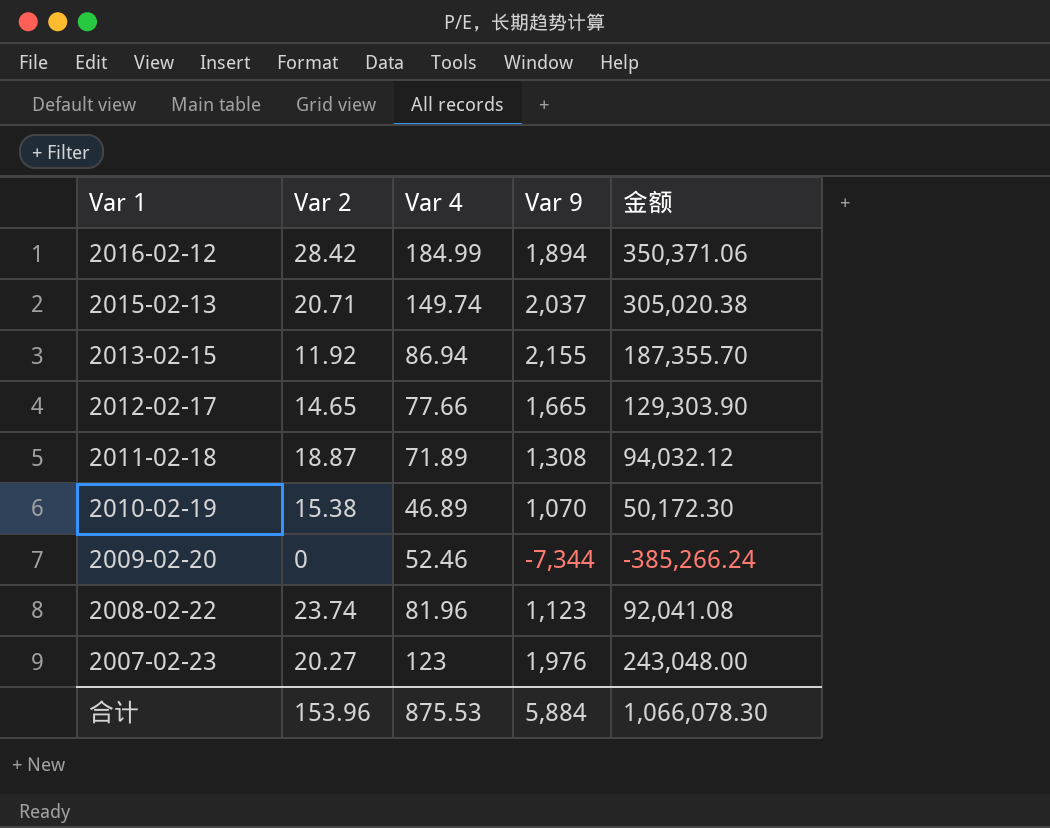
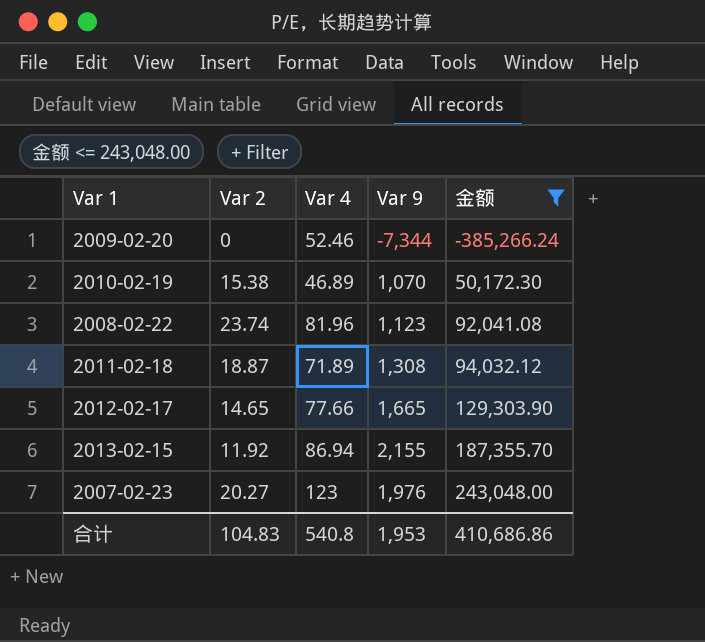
filter: none -> 金额 <= 243,048.00
row order: Var 1 descending -> 金额 ascending
合计 | Var 2: 153.96 -> 104.83
合计 | Var 4: 875.53 -> 540.8
合计 | Var 9: 5,884 -> 1,953
合计 | 金额: 1,066,078.30 -> 410,686.86

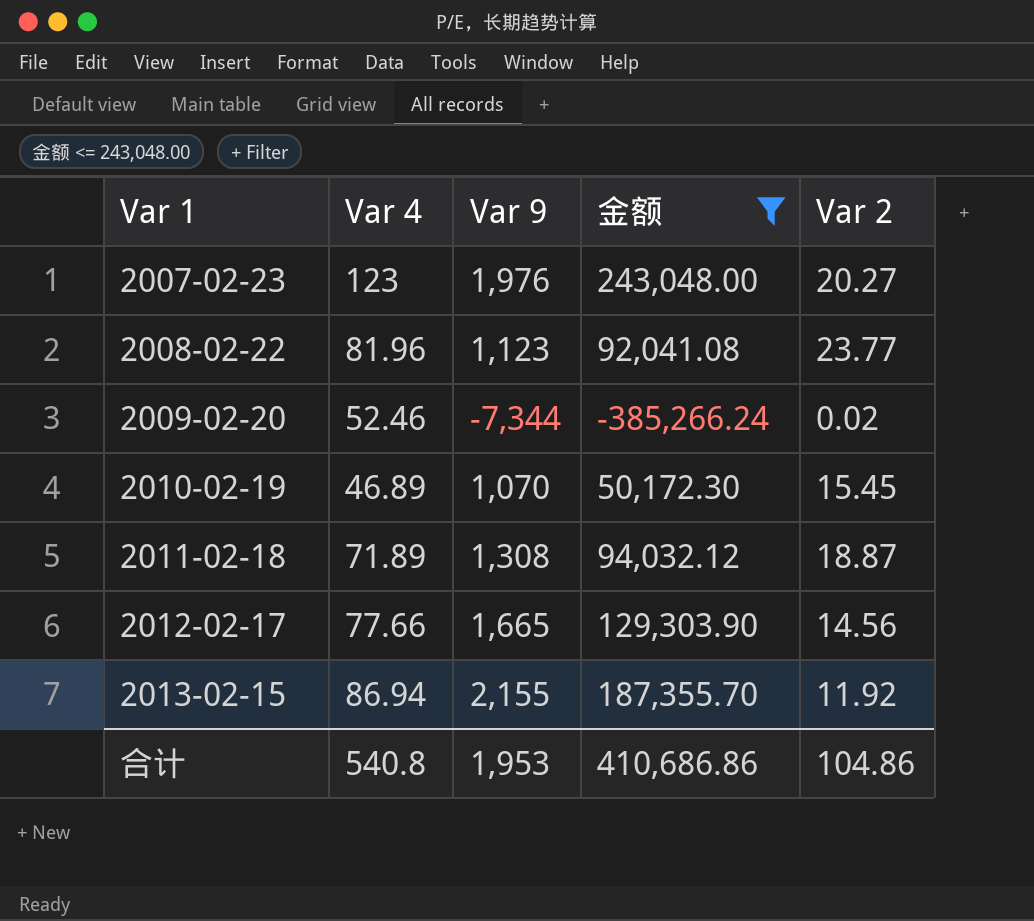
row order: 金额 ascending -> Var 1 ascending
column Var 2 | position: 2 -> 5
2008-02-22 | Var 2: 23.74 -> 23.77
2009-02-20 | Var 2: 0 -> 0.02
2010-02-19 | Var 2: 15.38 -> 15.45
2012-02-17 | Var 2: 14.65 -> 14.56
合计 | Var 2: 104.83 -> 104.86

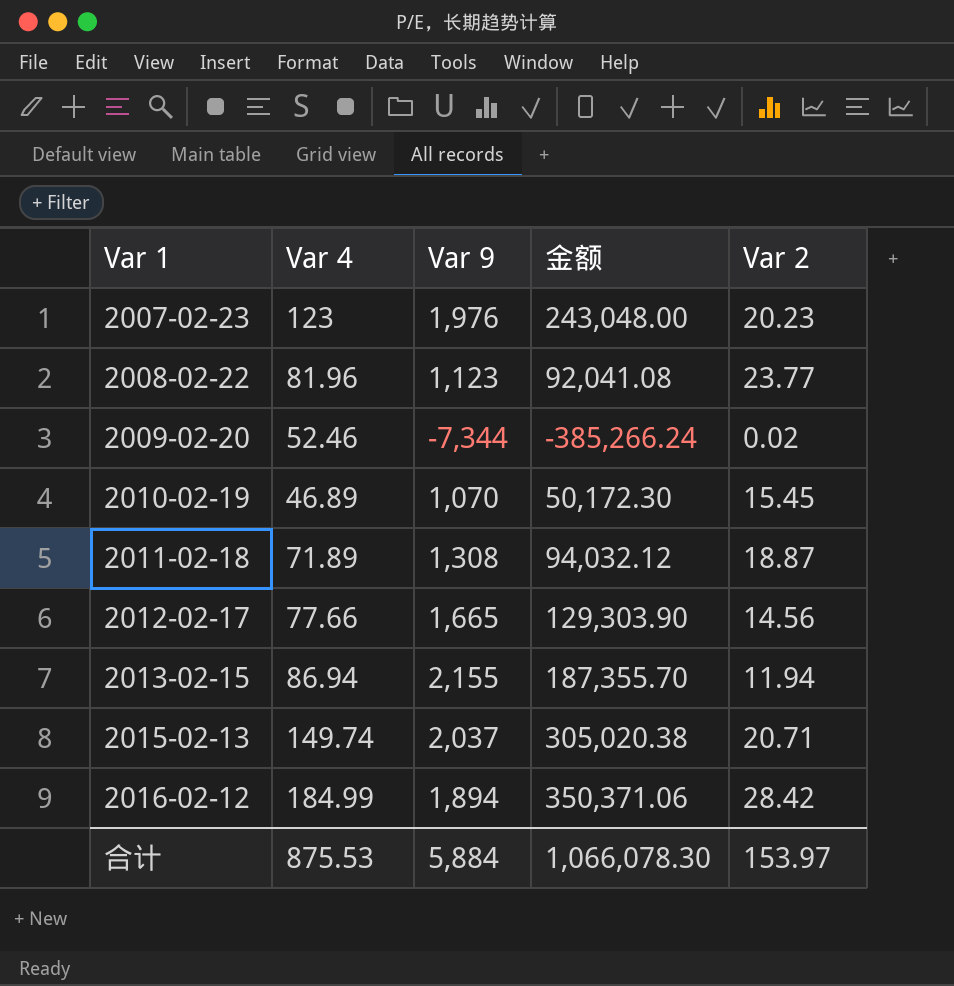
filter: 金额 <= 243,048.00 -> none
2007-02-23 | Var 2: 20.27 -> 20.23
2013-02-15 | Var 2: 11.92 -> 11.94
合计 | Var 4: 540.8 -> 875.53
合计 | Var 9: 1,953 -> 5,884
合计 | 金额: 410,686.86 -> 1,066,078.30
合计 | Var 2: 104.86 -> 153.97

